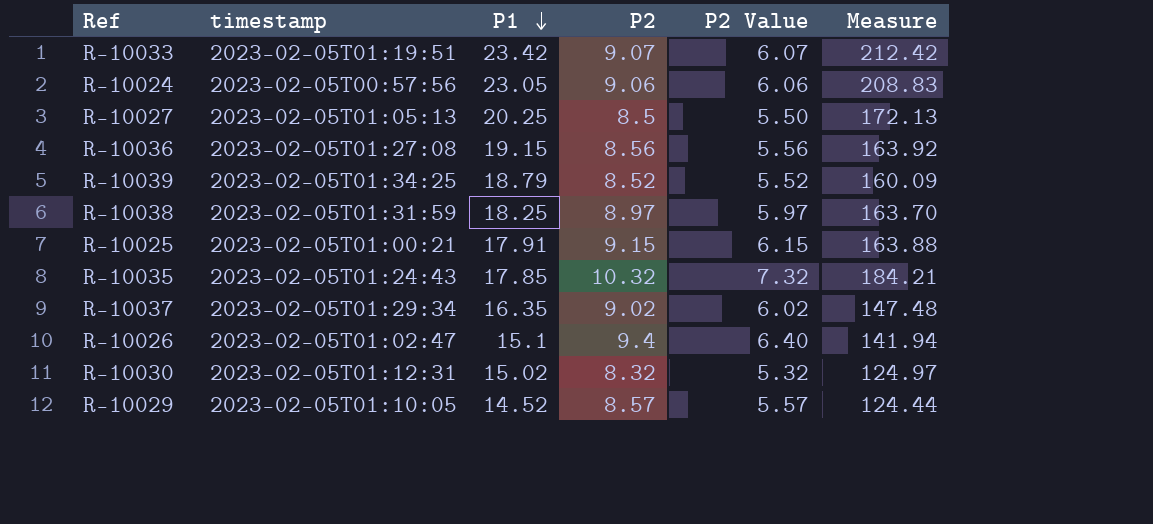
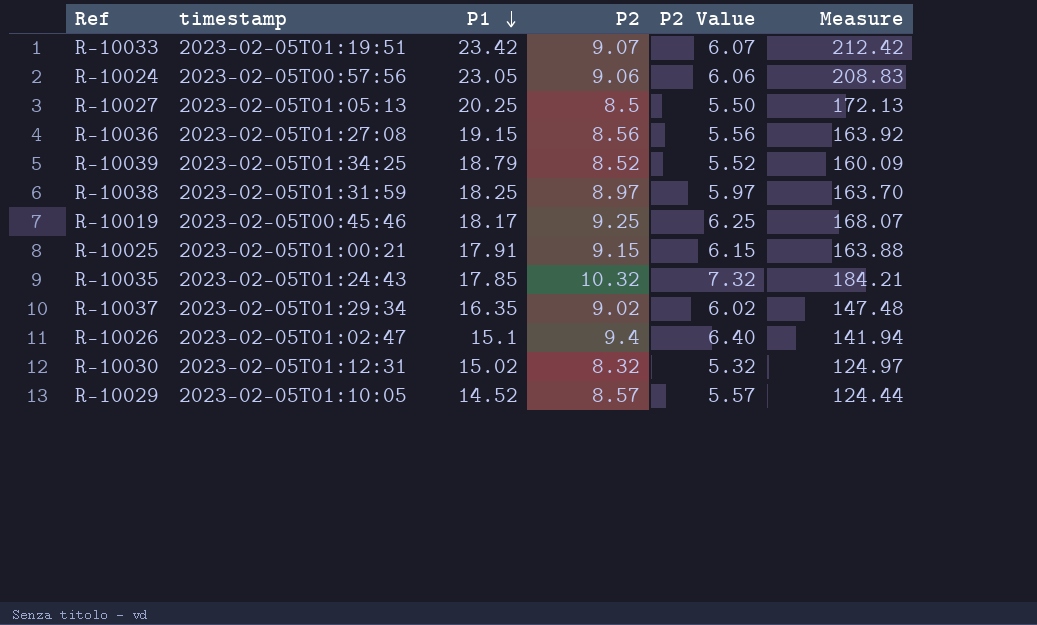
row R-10019: none -> 2023-02-05T00:45:46 | 18.17 | 9.25 | 6.25 | 168.07

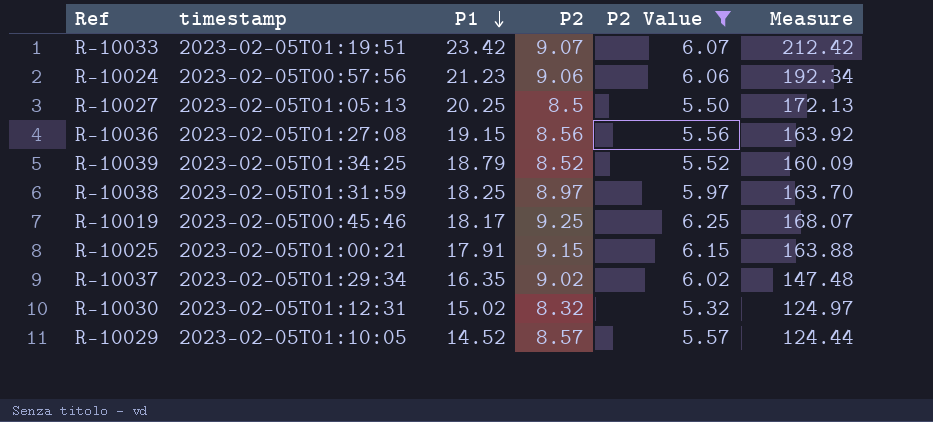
filter: none -> P2 Value <= 6.25
R-10024 | P1: 23.05 -> 21.23
R-10024 | Measure: 208.83 -> 192.34

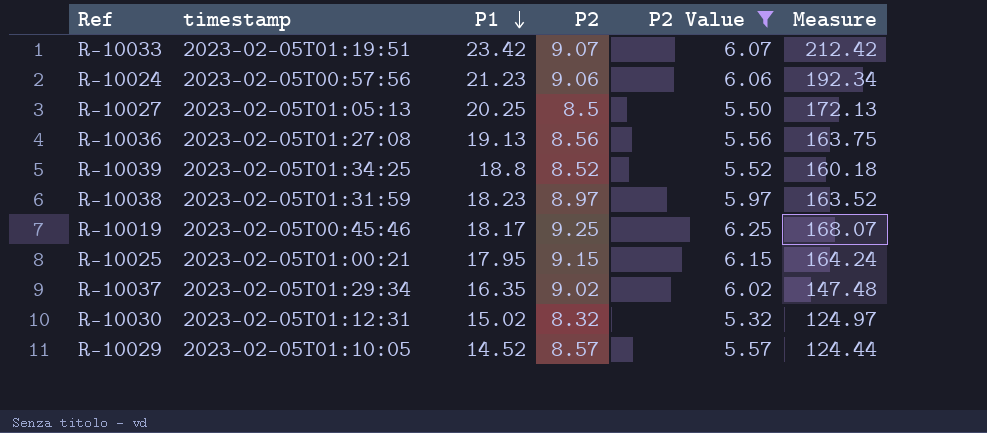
R-10036 | P1: 19.15 -> 19.13
R-10036 | Measure: 163.92 -> 163.75
R-10039 | P1: 18.79 -> 18.8
R-10039 | Measure: 160.09 -> 160.18
R-10038 | P1: 18.25 -> 18.23
R-10038 | Measure: 163.70 -> 163.52
R-10025 | P1: 17.91 -> 17.95
R-10025 | Measure: 163.88 -> 164.24

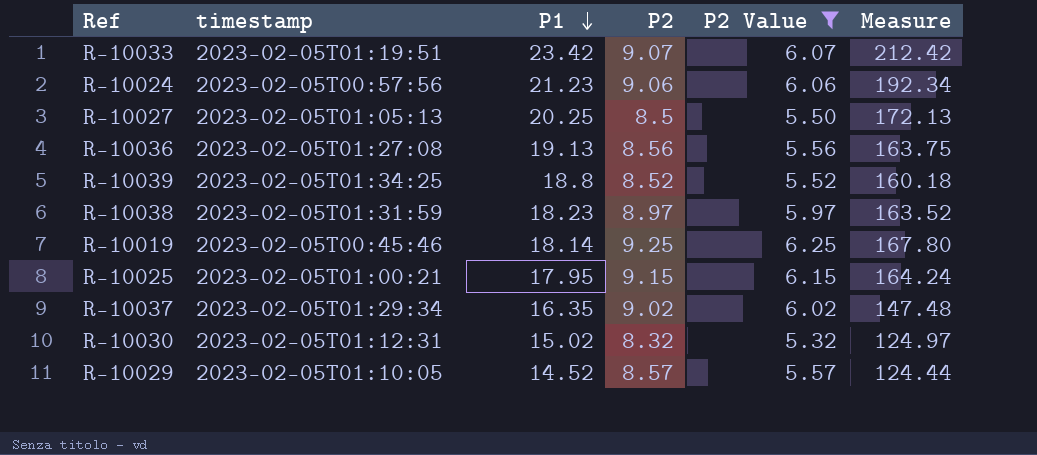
R-10019 | P1: 18.17 -> 18.14
R-10019 | Measure: 168.07 -> 167.80

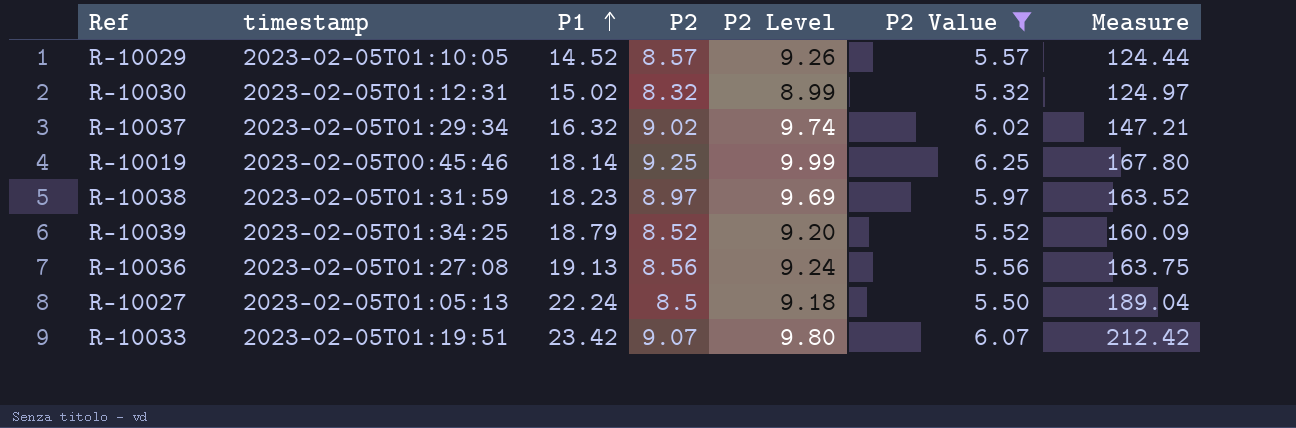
row order: P1 descending -> P1 ascending
column P2 Level | formula: none -> [P2] * 1.08
row R-10024: 2023-02-05T00:57:56 | 21.23 | 9.06 | 6.06 | 192.34 -> none
row R-10025: 2023-02-05T01:00:21 | 17.95 | 9.15 | 6.15 | 164.24 -> none
R-10037 | P1: 16.35 -> 16.32
R-10037 | Measure: 147.48 -> 147.21
R-10039 | P1: 18.8 -> 18.79
R-10039 | Measure: 160.18 -> 160.09
R-10027 | P1: 20.25 -> 22.24
R-10027 | Measure: 172.13 -> 189.04

